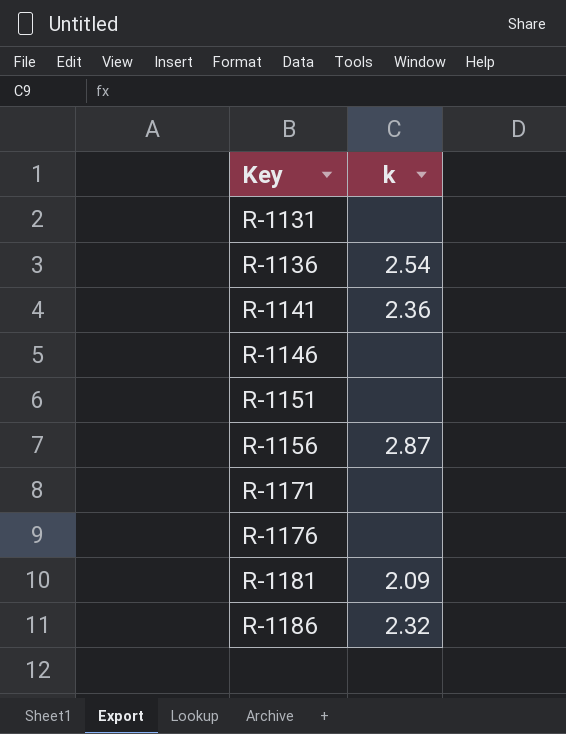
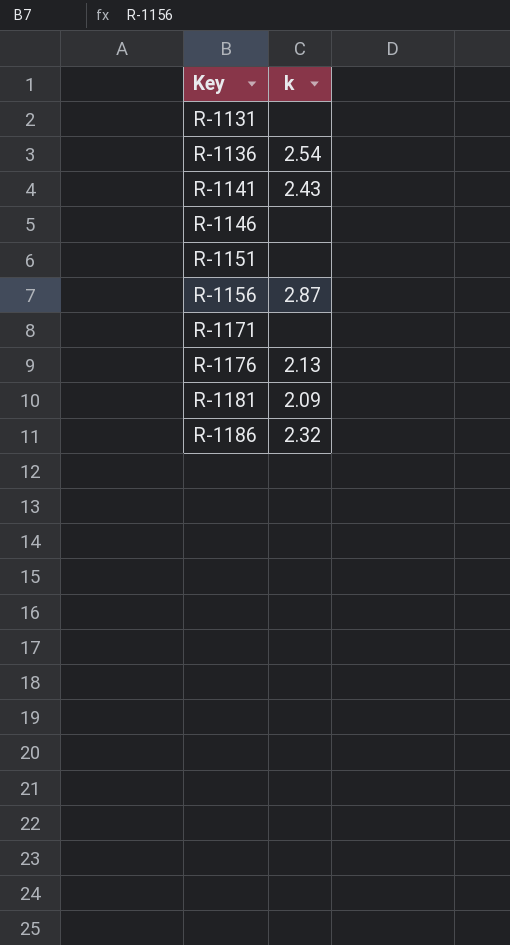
R-1141 | k: 2.36 -> 2.43
R-1176 | k: none -> 2.13

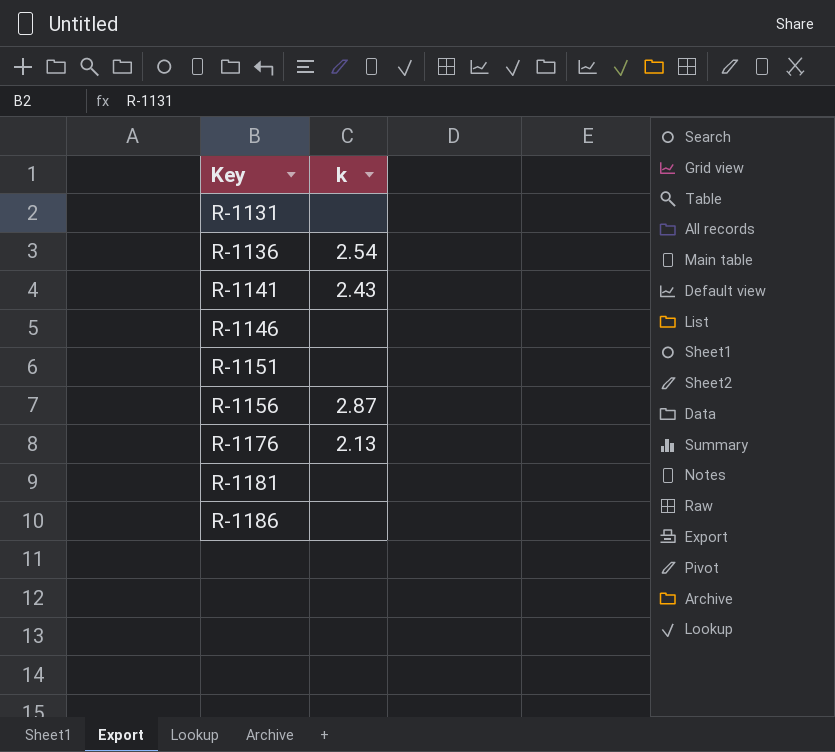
row R-1171: none -> none
R-1181 | k: 2.09 -> none
R-1186 | k: 2.32 -> none

